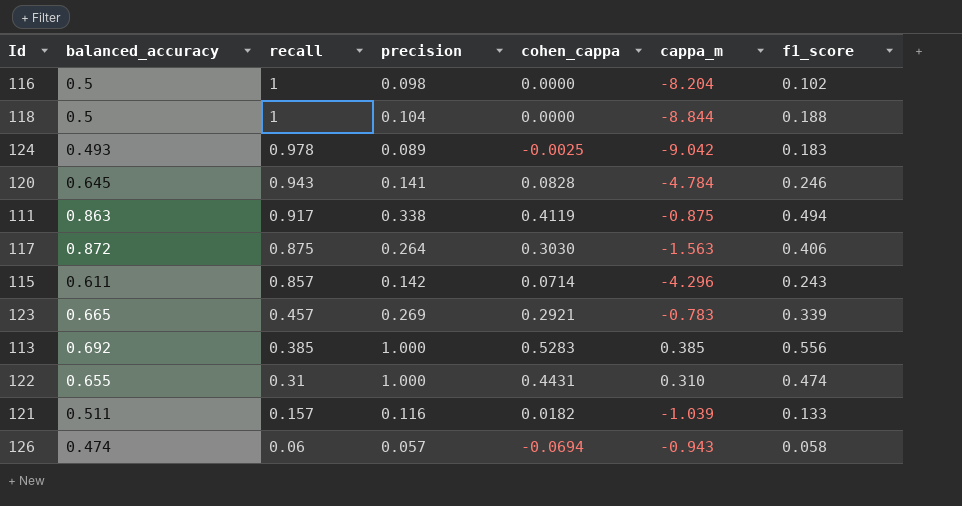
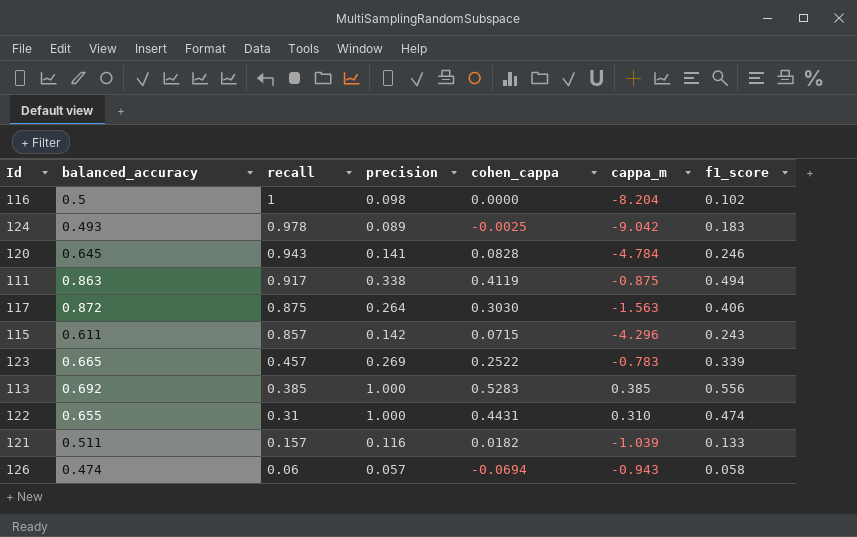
row 118: 0.5 | 1 | 0.104 | 0.0000 | -8.844 | 0.188 -> none
115 | cohen_cappa: 0.0714 -> 0.0715
123 | cohen_cappa: 0.2921 -> 0.2522

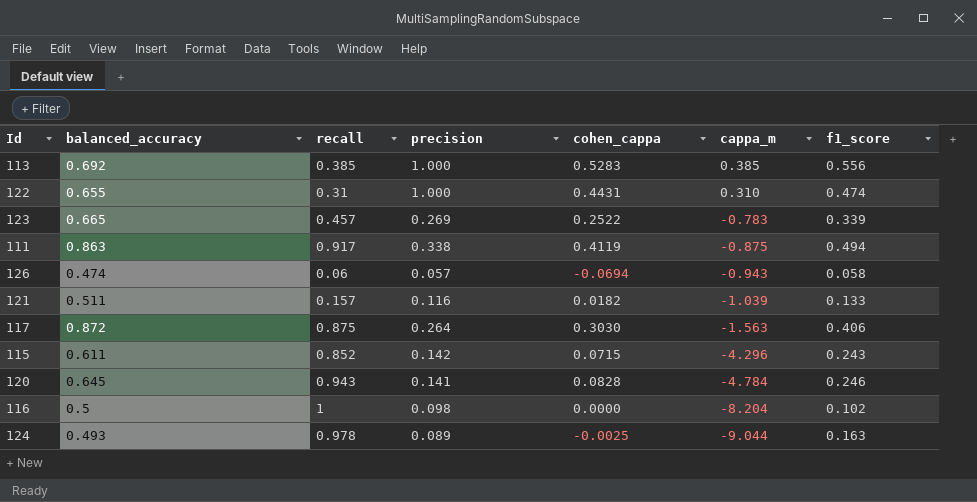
row order: recall descending -> cappa_m descending
115 | recall: 0.857 -> 0.852
124 | cappa_m: -9.042 -> -9.044
124 | f1_score: 0.183 -> 0.163

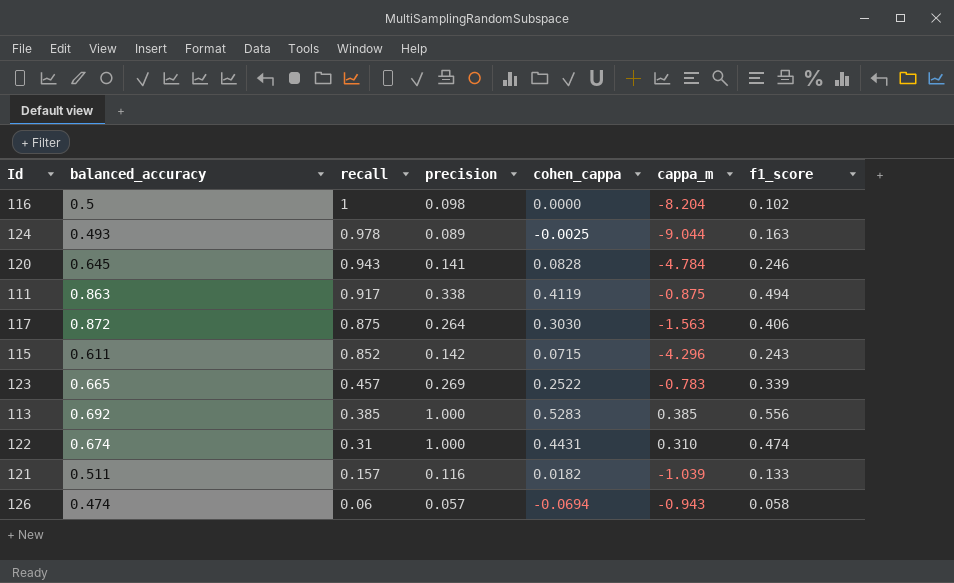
row order: cappa_m descending -> recall descending
122 | balanced_accuracy: 0.655 -> 0.674

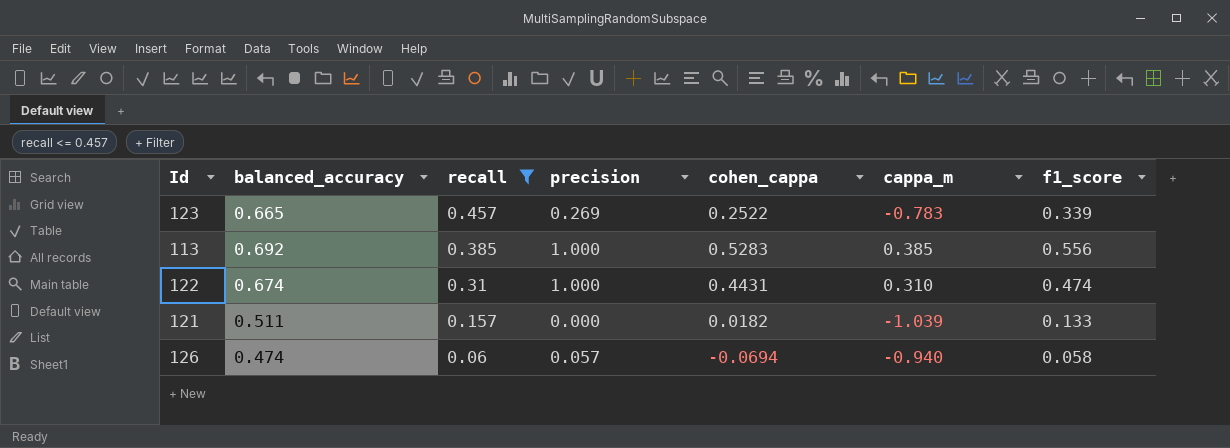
filter: none -> recall <= 0.457
121 | precision: 0.116 -> 0.000
126 | cappa_m: -0.943 -> -0.940

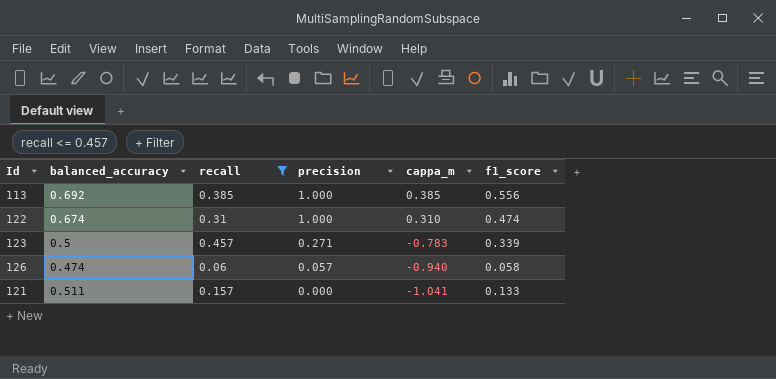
row order: recall descending -> precision descending
column cohen_cappa | position: 5 -> none
123 | balanced_accuracy: 0.665 -> 0.5
123 | precision: 0.269 -> 0.271
121 | cappa_m: -1.039 -> -1.041

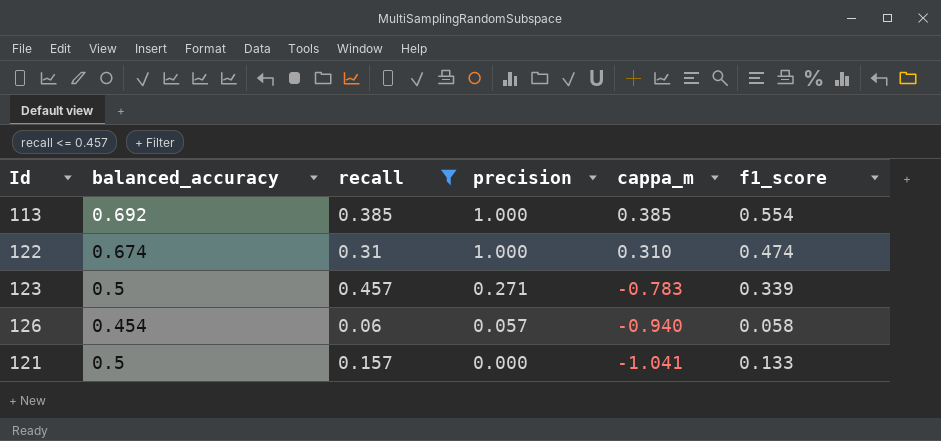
113 | f1_score: 0.556 -> 0.554
126 | balanced_accuracy: 0.474 -> 0.454
121 | balanced_accuracy: 0.511 -> 0.5

